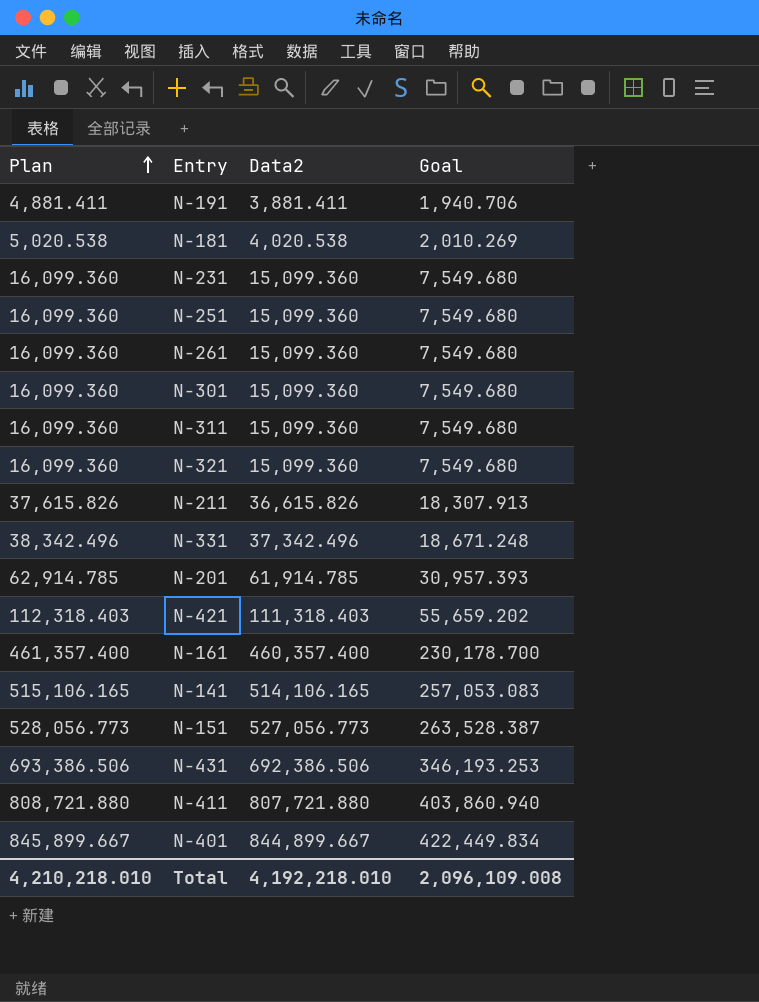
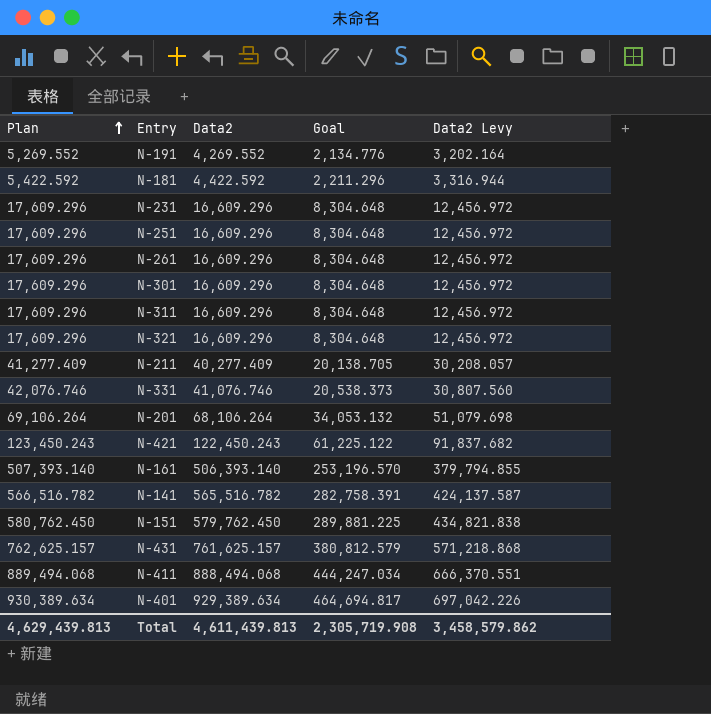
column Data2 Levy | formula: none -> [Data2] * 0.75
N-191 | Plan: 4,881.411 -> 5,269.552
N-191 | Data2: 3,881.411 -> 4,269.552
N-191 | Goal: 1,940.706 -> 2,134.776
N-181 | Plan: 5,020.538 -> 5,422.592
N-181 | Data2: 4,020.538 -> 4,422.592
N-181 | Goal: 2,010.269 -> 2,211.296
N-231 | Plan: 16,099.360 -> 17,609.296
N-231 | Data2: 15,099.360 -> 16,609.296
N-231 | Goal: 7,549.680 -> 8,304.648
N-251 | Plan: 16,099.360 -> 17,609.296
N-251 | Data2: 15,099.360 -> 16,609.296
N-251 | Goal: 7,549.680 -> 8,304.648
N-261 | Plan: 16,099.360 -> 17,609.296
N-261 | Data2: 15,099.360 -> 16,609.296
N-261 | Goal: 7,549.680 -> 8,304.648
N-301 | Plan: 16,099.360 -> 17,609.296
N-301 | Data2: 15,099.360 -> 16,609.296
N-301 | Goal: 7,549.680 -> 8,304.648
N-311 | Plan: 16,099.360 -> 17,609.296
N-311 | Data2: 15,099.360 -> 16,609.296
N-311 | Goal: 7,549.680 -> 8,304.648
N-321 | Plan: 16,099.360 -> 17,609.296
N-321 | Data2: 15,099.360 -> 16,609.296
N-321 | Goal: 7,549.680 -> 8,304.648
N-211 | Plan: 37,615.826 -> 41,277.409
N-211 | Data2: 36,615.826 -> 40,277.409
N-211 | Goal: 18,307.913 -> 20,138.705
N-331 | Plan: 38,342.496 -> 42,076.746
N-331 | Data2: 37,342.496 -> 41,076.746
N-331 | Goal: 18,671.248 -> 20,538.373
N-201 | Plan: 62,914.785 -> 69,106.264
N-201 | Data2: 61,914.785 -> 68,106.264
N-201 | Goal: 30,957.393 -> 34,053.132
N-421 | Plan: 112,318.403 -> 123,450.243
N-421 | Data2: 111,318.403 -> 122,450.243
N-421 | Goal: 55,659.202 -> 61,225.122
N-161 | Plan: 461,357.400 -> 507,393.140
N-161 | Data2: 460,357.400 -> 506,393.140
N-161 | Goal: 230,178.700 -> 253,196.570
N-141 | Plan: 515,106.165 -> 566,516.782
N-141 | Data2: 514,106.165 -> 565,516.782
N-141 | Goal: 257,053.083 -> 282,758.391
N-151 | Plan: 528,056.773 -> 580,762.450
N-151 | Data2: 527,056.773 -> 579,762.450
N-151 | Goal: 263,528.387 -> 289,881.225
N-431 | Plan: 693,386.506 -> 762,625.157
N-431 | Data2: 692,386.506 -> 761,625.157
N-431 | Goal: 346,193.253 -> 380,812.579
N-411 | Plan: 808,721.880 -> 889,494.068
N-411 | Data2: 807,721.880 -> 888,494.068
N-411 | Goal: 403,860.940 -> 444,247.034
N-401 | Plan: 845,899.667 -> 930,389.634
N-401 | Data2: 844,899.667 -> 929,389.634
N-401 | Goal: 422,449.834 -> 464,694.817
Total | Plan: 4,210,218.010 -> 4,629,439.813
Total | Data2: 4,192,218.010 -> 4,611,439.813
Total | Goal: 2,096,109.008 -> 2,305,719.908

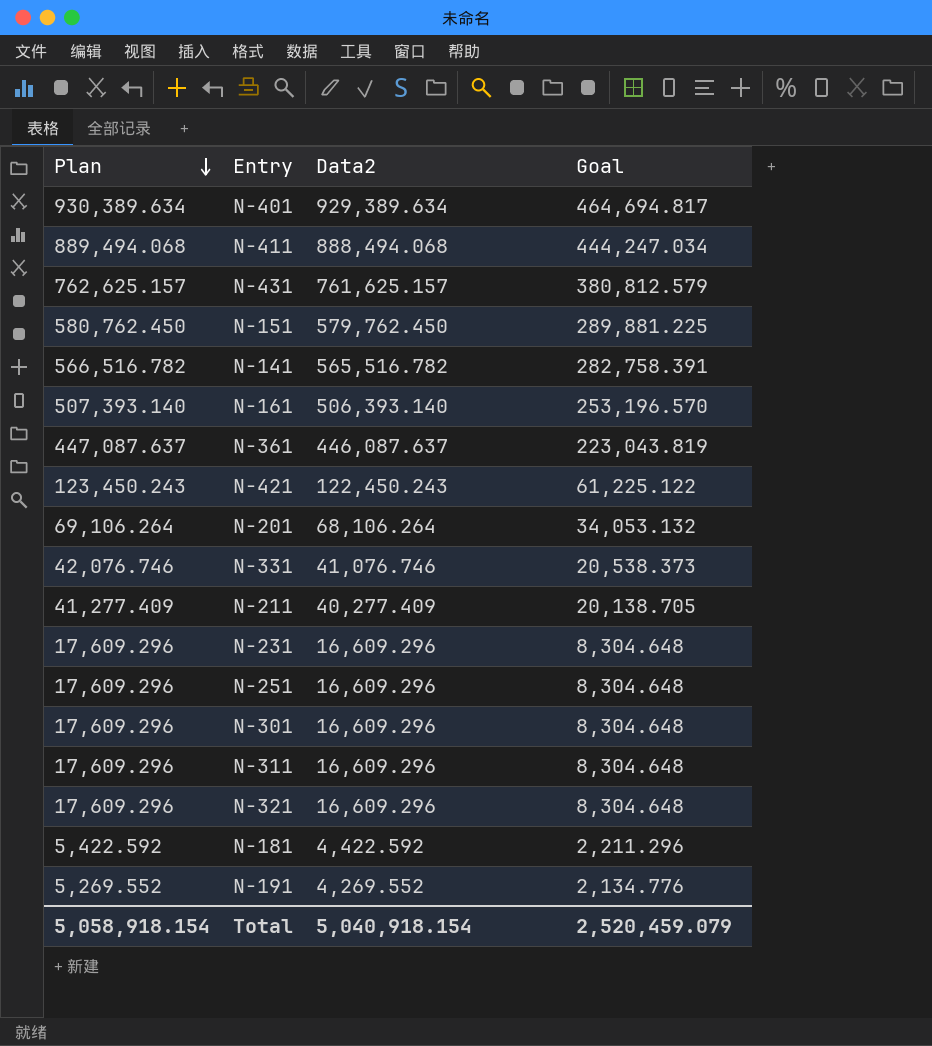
row order: Plan ascending -> Plan descending
column Data2 Levy | formula: [Data2] * 0.75 -> none
row N-261: 17,609.296 | 16,609.296 | 8,304.648 | 12,456.972 -> none
row N-361: none -> 447,087.637 | 446,087.637 | 223,043.819
Total | Plan: 4,629,439.813 -> 5,058,918.154
Total | Data2: 4,611,439.813 -> 5,040,918.154
Total | Goal: 2,305,719.908 -> 2,520,459.079

